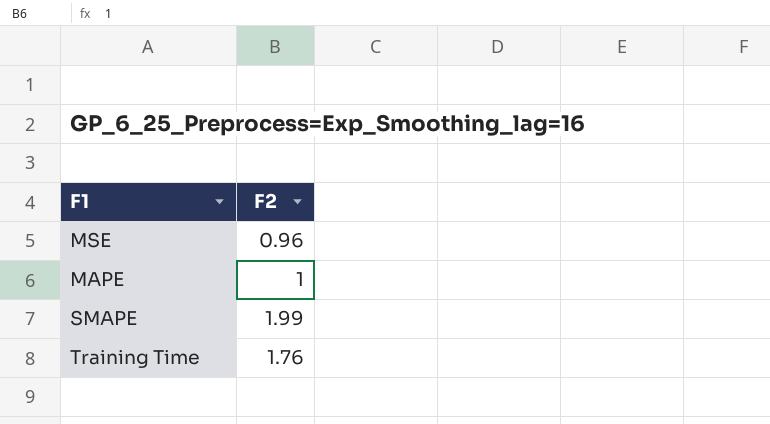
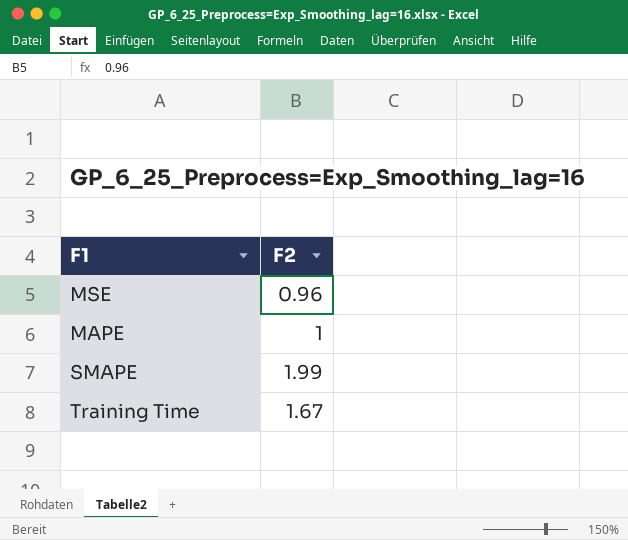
Training Time | F2: 1.76 -> 1.67

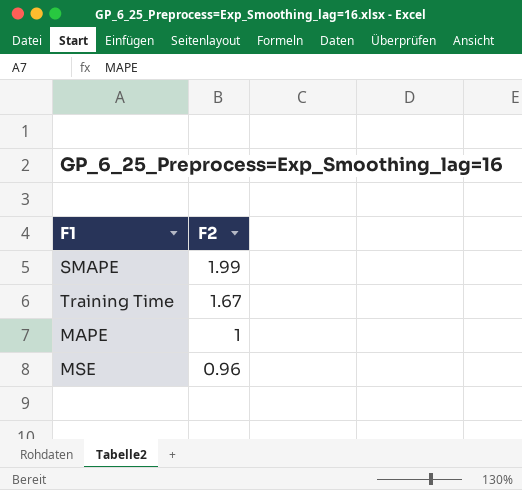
row order: none -> F2 descending

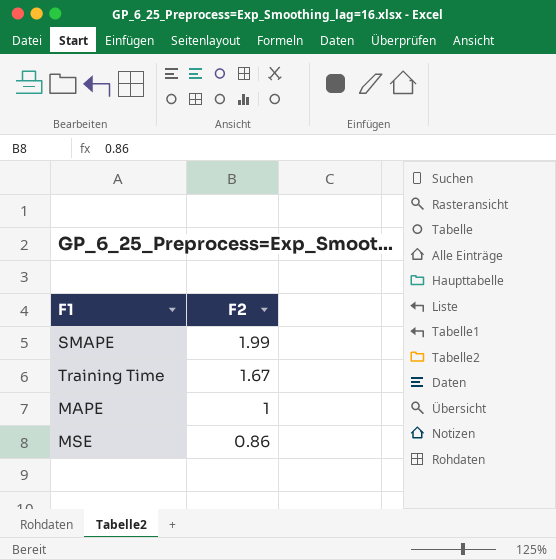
MSE | F2: 0.96 -> 0.86

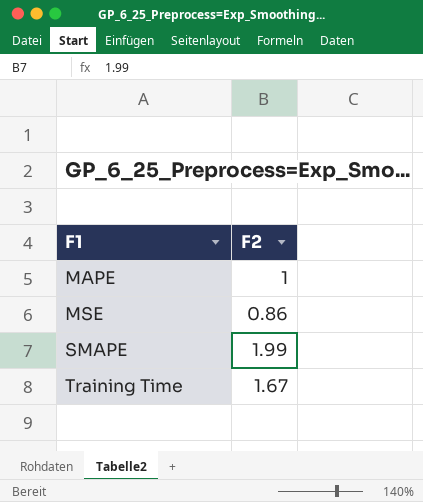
row order: F2 descending -> F1 ascending

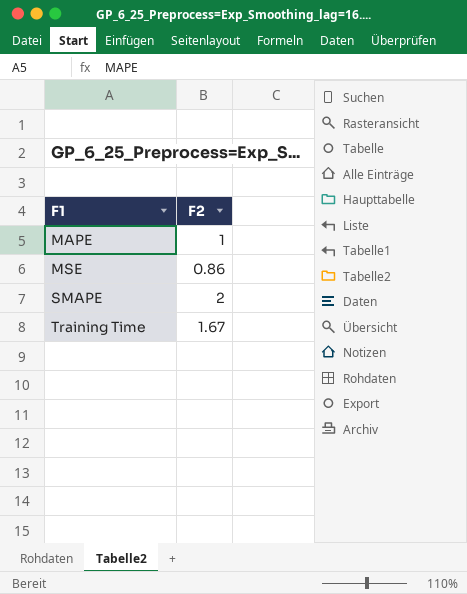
SMAPE | F2: 1.99 -> 2

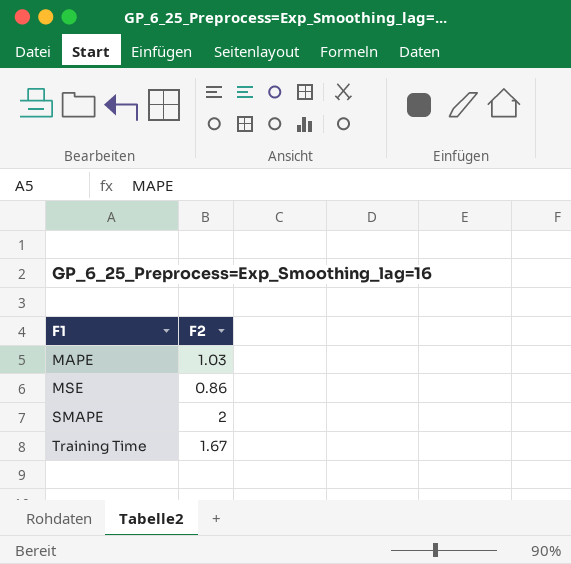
MAPE | F2: 1 -> 1.03

